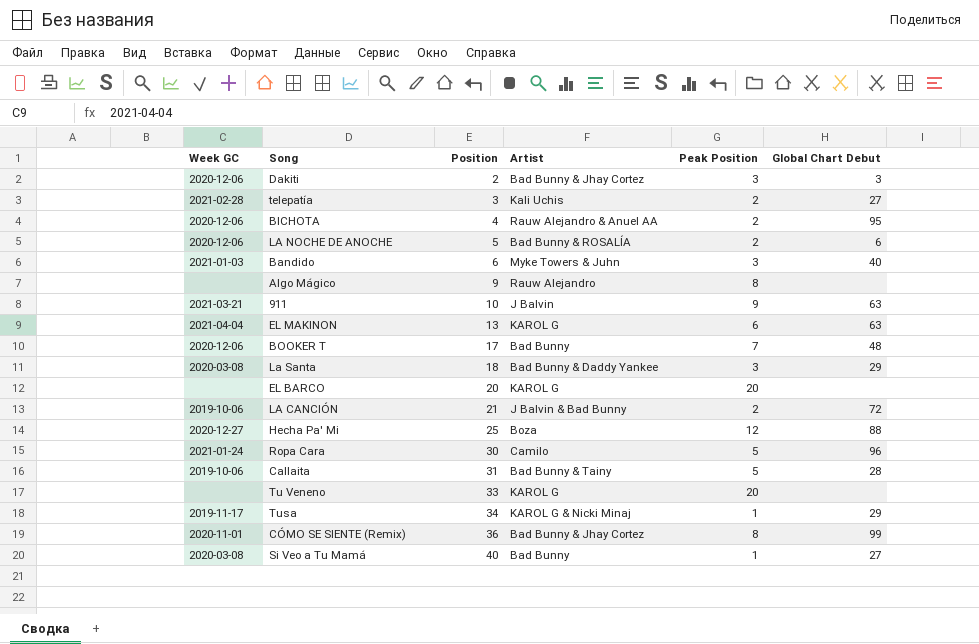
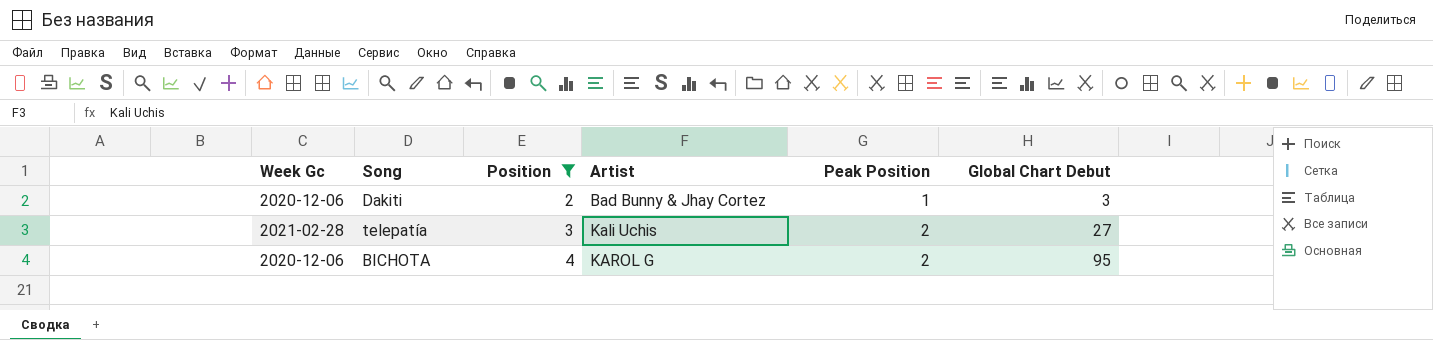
filter: none -> Position <= 4
column name: Week GC -> Week Gc
Dakiti | Peak Position: 3 -> 1
BICHOTA | Artist: Rauw Alejandro & Anuel AA -> KAROL G

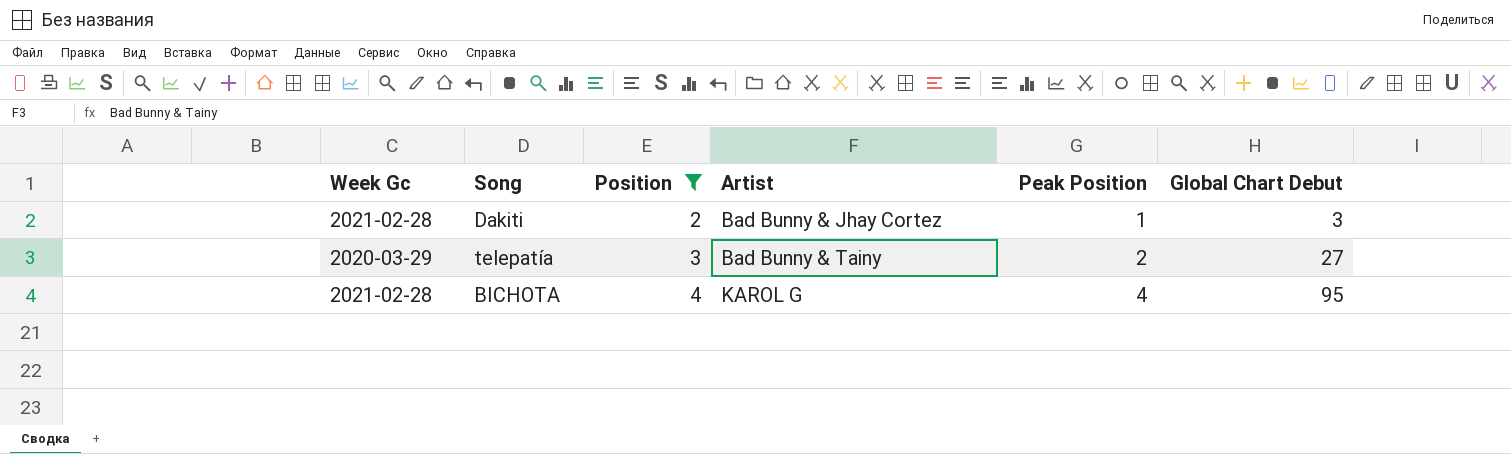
Dakiti | Week Gc: 2020-12-06 -> 2021-02-28
telepatía | Week Gc: 2021-02-28 -> 2020-03-29
telepatía | Artist: Kali Uchis -> Bad Bunny & Tainy
BICHOTA | Week Gc: 2020-12-06 -> 2021-02-28
BICHOTA | Peak Position: 2 -> 4

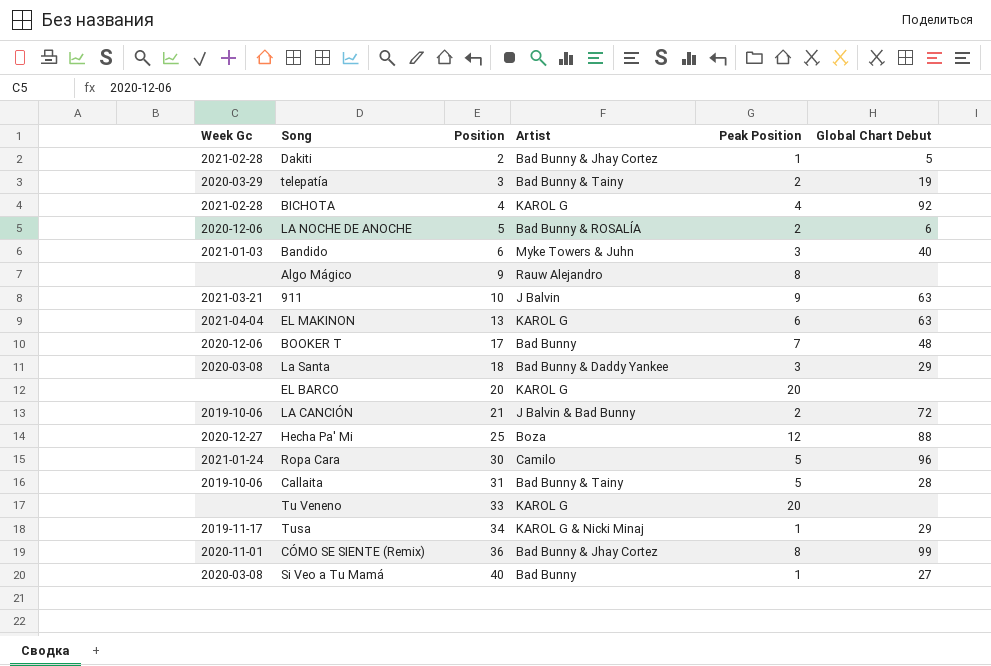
filter: Position <= 4 -> none
Dakiti | Global Chart Debut: 3 -> 5
telepatía | Global Chart Debut: 27 -> 19
BICHOTA | Global Chart Debut: 95 -> 92

